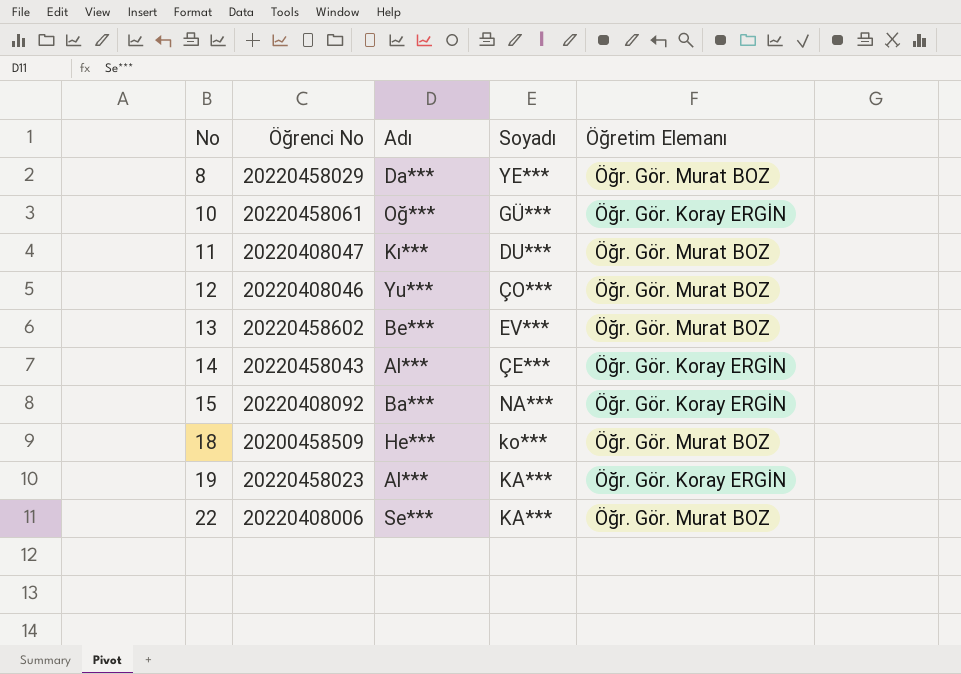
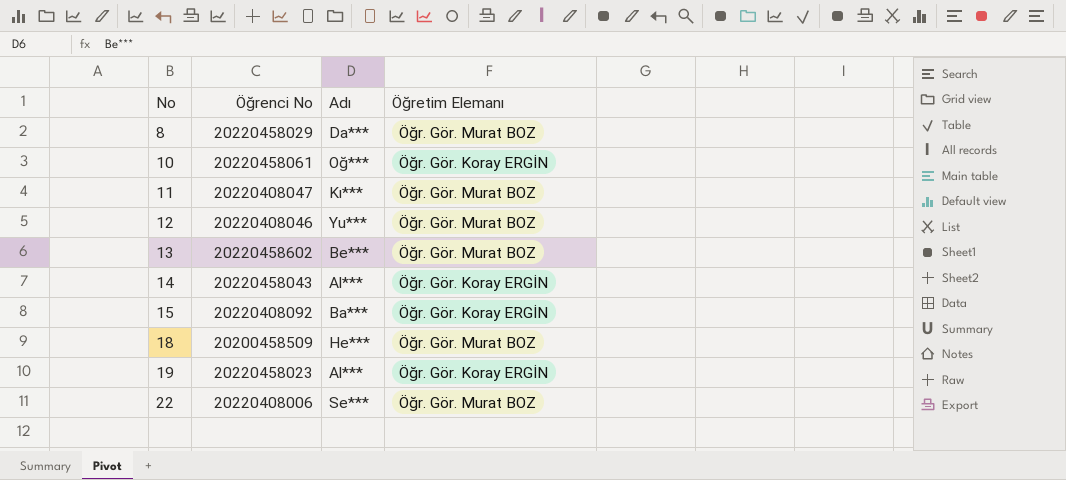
column Soyadı | position: 4 -> none

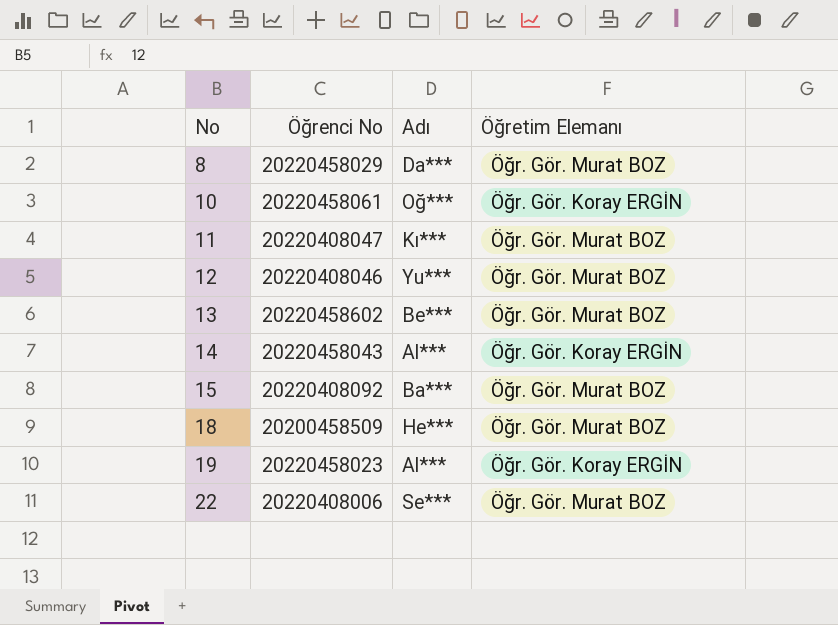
15 | Öğretim Elemanı: Öğr. Gör. Koray ERGİN -> Öğr. Gör. Murat BOZ

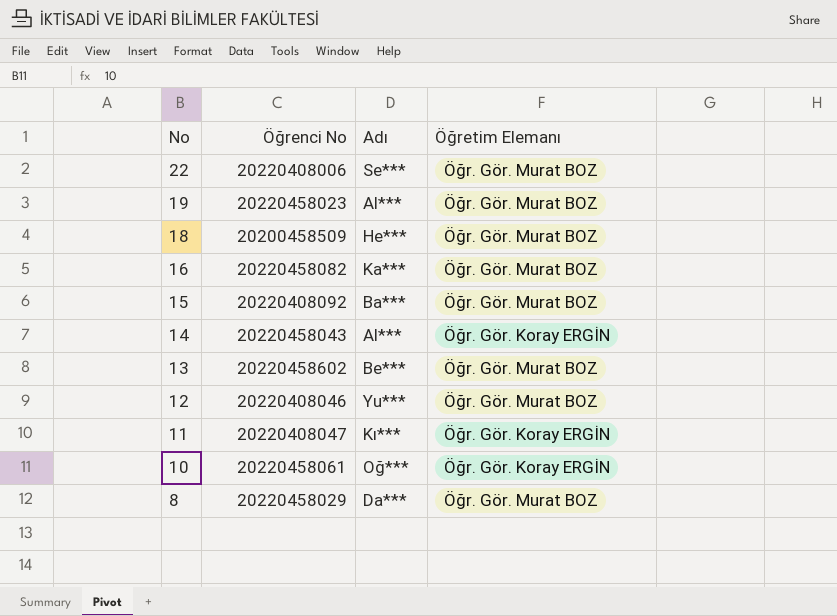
row order: No ascending -> No descending
19 | Öğretim Elemanı: Öğr. Gör. Koray ERGİN -> Öğr. Gör. Murat BOZ
row 16: none -> 20220458082 | Ka*** | Öğr. Gör. Murat BOZ
11 | Öğretim Elemanı: Öğr. Gör. Murat BOZ -> Öğr. Gör. Koray ERGİN

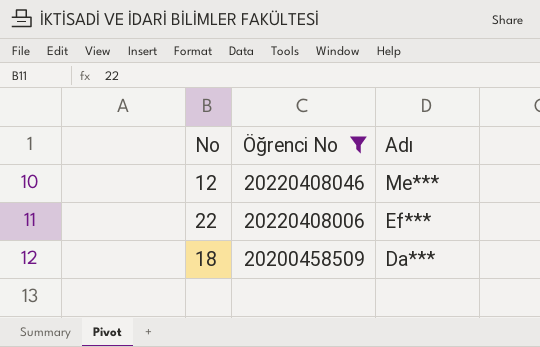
filter: none -> Öğrenci No <= 20220408046
row order: No descending -> Öğrenci No descending
column Öğretim Elemanı | position: 4 -> none
12 | Adı: Yu*** -> Me***
22 | Adı: Se*** -> Ef***
18 | Adı: He*** -> Da***

